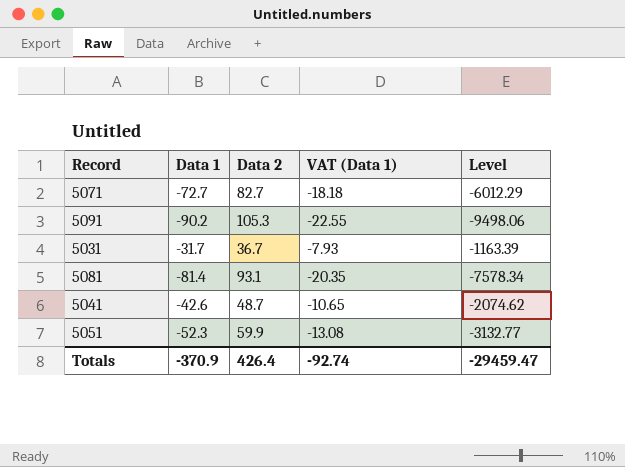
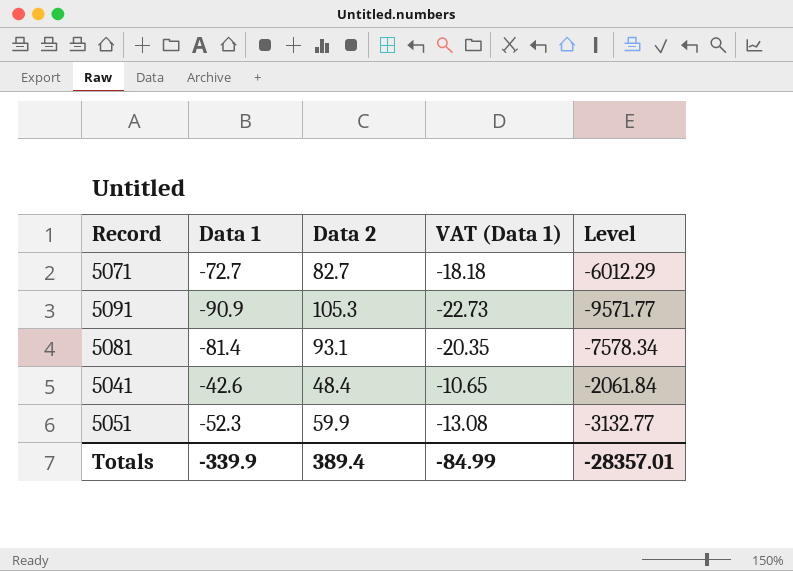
row 5031: -31.7 | 36.7 | -7.93 | -1163.39 -> none
5091 | Data 1: -90.2 -> -90.9
5091 | VAT (Data 1): -22.55 -> -22.73
5091 | Level: -9498.06 -> -9571.77
5041 | Data 2: 48.7 -> 48.4
5041 | Level: -2074.62 -> -2061.84
Totals | Data 1: -370.9 -> -339.9
Totals | Data 2: 426.4 -> 389.4
Totals | VAT (Data 1): -92.74 -> -84.99
Totals | Level: -29459.47 -> -28357.01

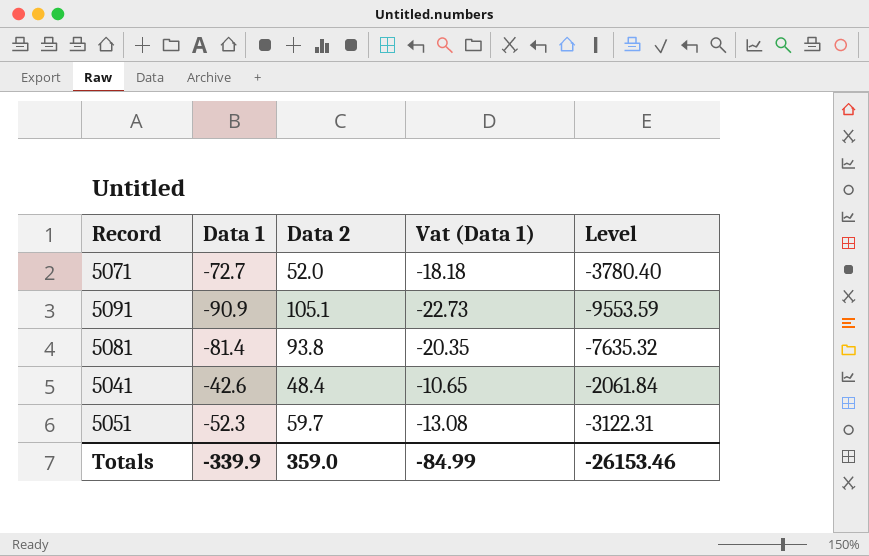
column name: VAT (Data 1) -> Vat (Data 1)
5071 | Data 2: 82.7 -> 52.0
5071 | Level: -6012.29 -> -3780.40
5091 | Data 2: 105.3 -> 105.1
5091 | Level: -9571.77 -> -9553.59
5081 | Data 2: 93.1 -> 93.8
5081 | Level: -7578.34 -> -7635.32
5051 | Data 2: 59.9 -> 59.7
5051 | Level: -3132.77 -> -3122.31
Totals | Data 2: 389.4 -> 359.0
Totals | Level: -28357.01 -> -26153.46

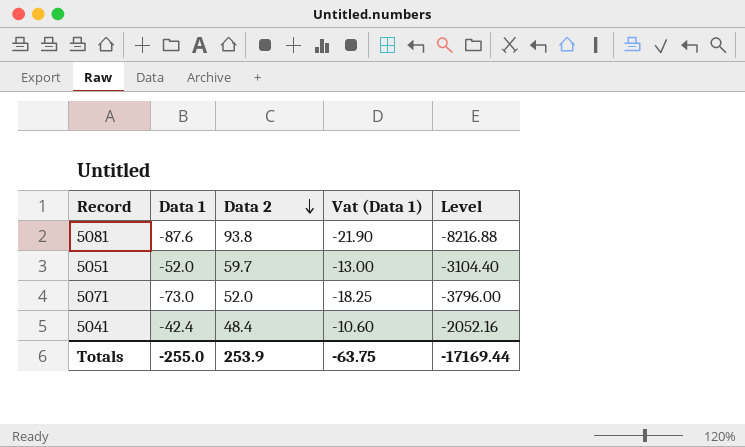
row order: none -> Data 2 descending
row 5091: -90.9 | 105.1 | -22.73 | -9553.59 -> none
5081 | Data 1: -81.4 -> -87.6
5081 | Vat (Data 1): -20.35 -> -21.90
5081 | Level: -7635.32 -> -8216.88
5051 | Data 1: -52.3 -> -52.0
5051 | Vat (Data 1): -13.08 -> -13.00
5051 | Level: -3122.31 -> -3104.40
5071 | Data 1: -72.7 -> -73.0
5071 | Vat (Data 1): -18.18 -> -18.25
5071 | Level: -3780.40 -> -3796.00
5041 | Data 1: -42.6 -> -42.4
5041 | Vat (Data 1): -10.65 -> -10.60
5041 | Level: -2061.84 -> -2052.16
Totals | Data 1: -339.9 -> -255.0
Totals | Data 2: 359.0 -> 253.9
Totals | Vat (Data 1): -84.99 -> -63.75
Totals | Level: -26153.46 -> -17169.44

